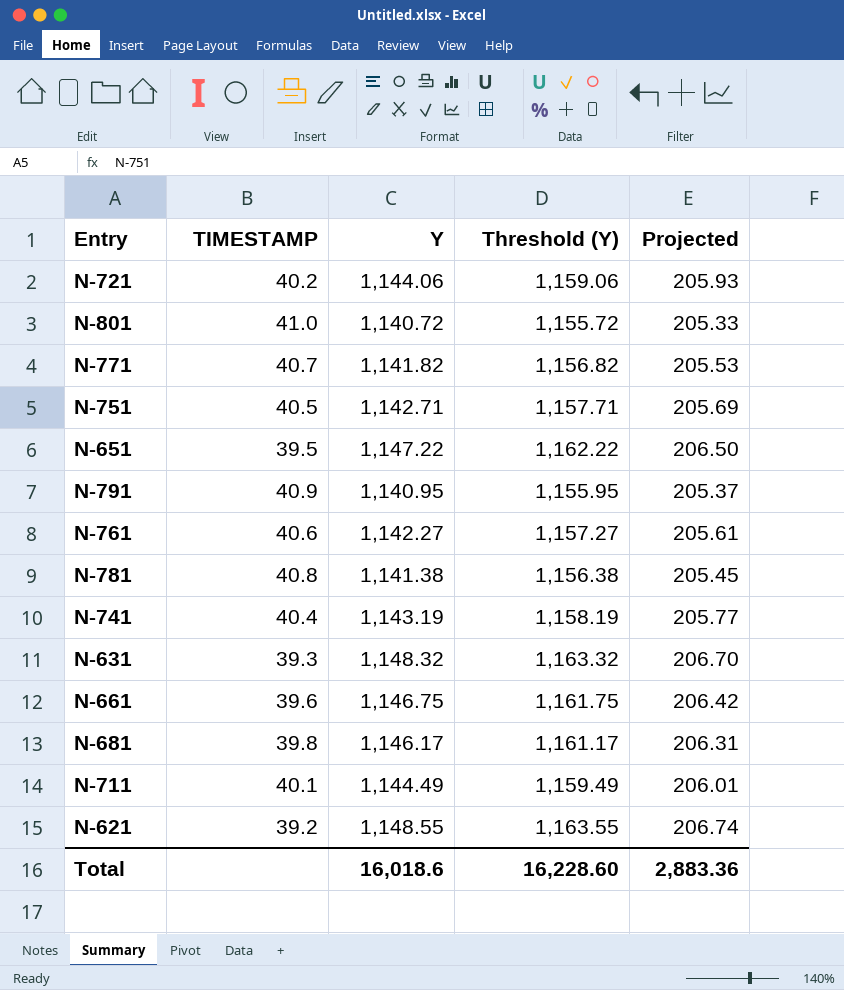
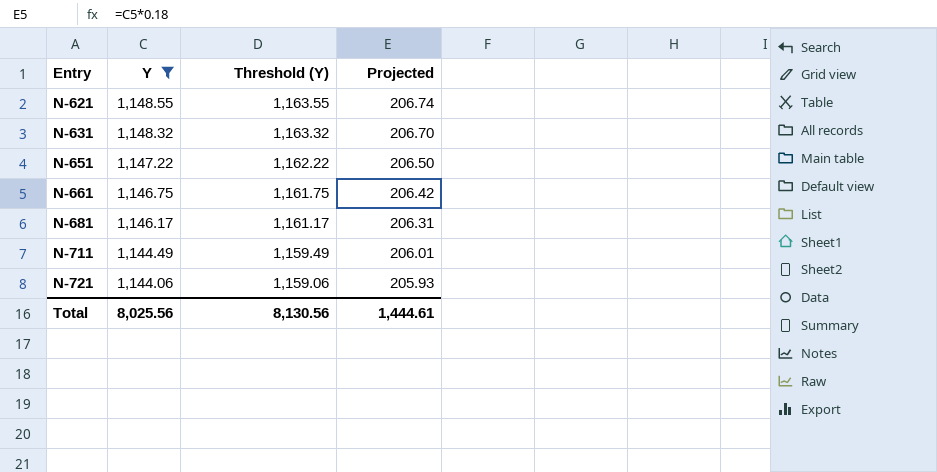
filter: none -> Y >= 1,144.06
row order: none -> Entry ascending
column TIMESTAMP | position: 2 -> none
Total | Y: 16,018.6 -> 8,025.56
Total | Threshold (Y): 16,228.60 -> 8,130.56
Total | Projected: 2,883.36 -> 1,444.61

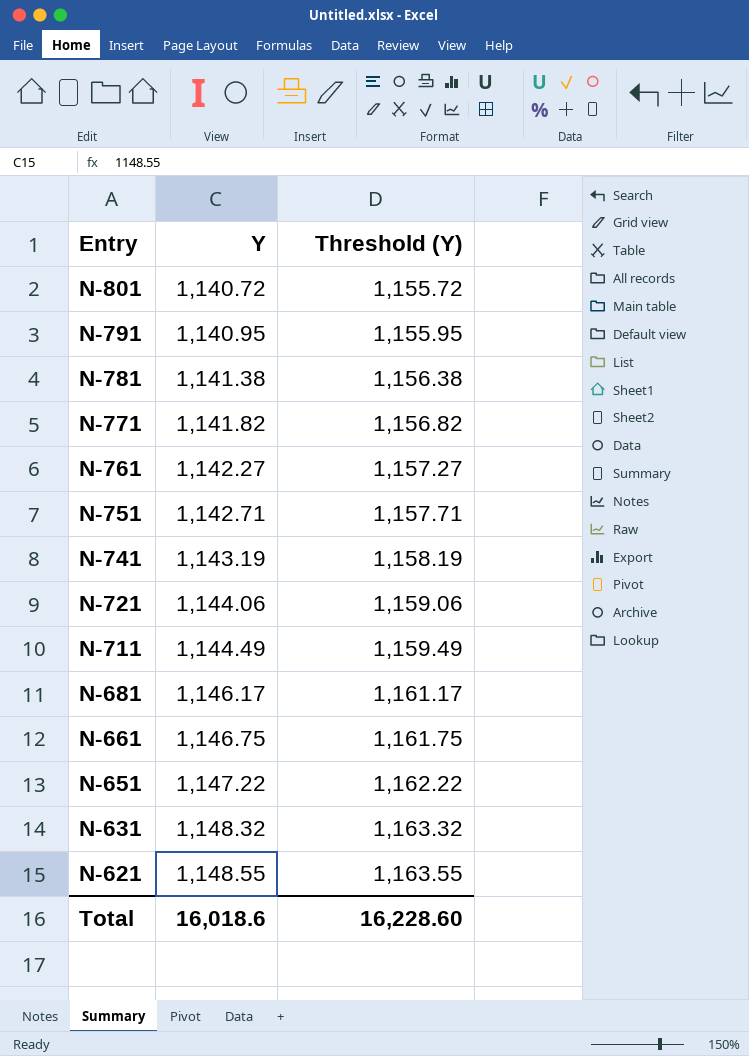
filter: Y >= 1,144.06 -> none
row order: Entry ascending -> Entry descending
column Projected | formula: [Y] * 0.18 -> none
Total | Y: 8,025.56 -> 16,018.6
Total | Threshold (Y): 8,130.56 -> 16,228.60

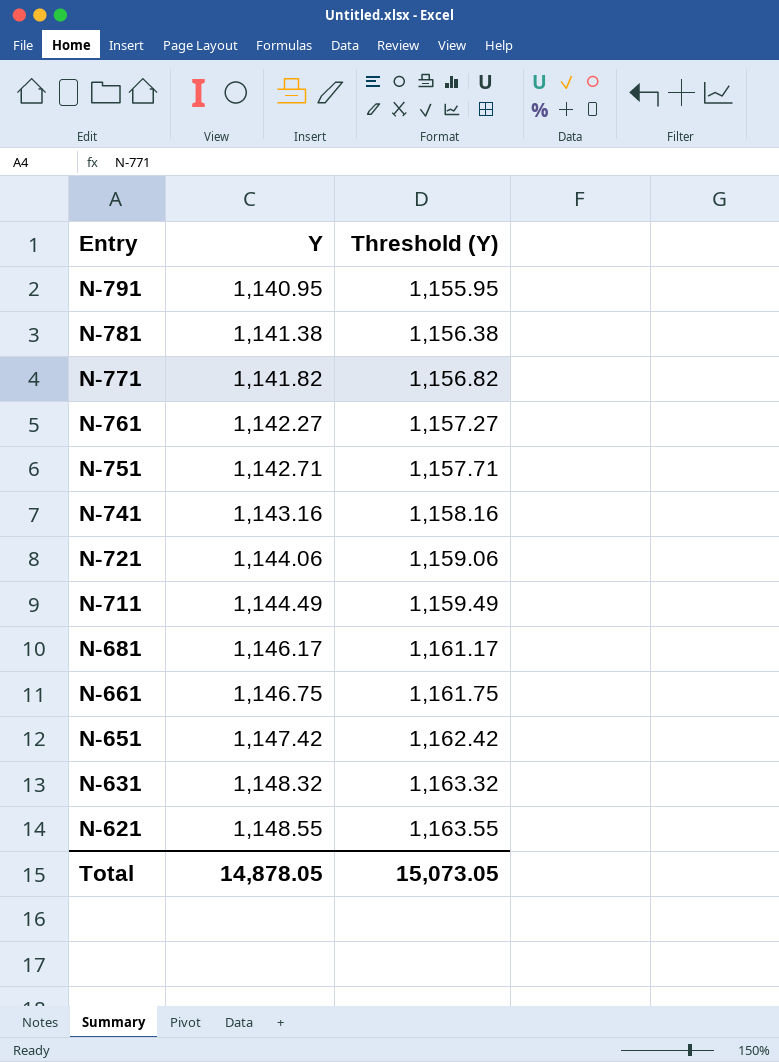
row N-801: 1,140.72 | 1,155.72 -> none
N-741 | Y: 1,143.19 -> 1,143.16
N-741 | Threshold (Y): 1,158.19 -> 1,158.16
N-651 | Y: 1,147.22 -> 1,147.42
N-651 | Threshold (Y): 1,162.22 -> 1,162.42
Total | Y: 16,018.6 -> 14,878.05
Total | Threshold (Y): 16,228.60 -> 15,073.05

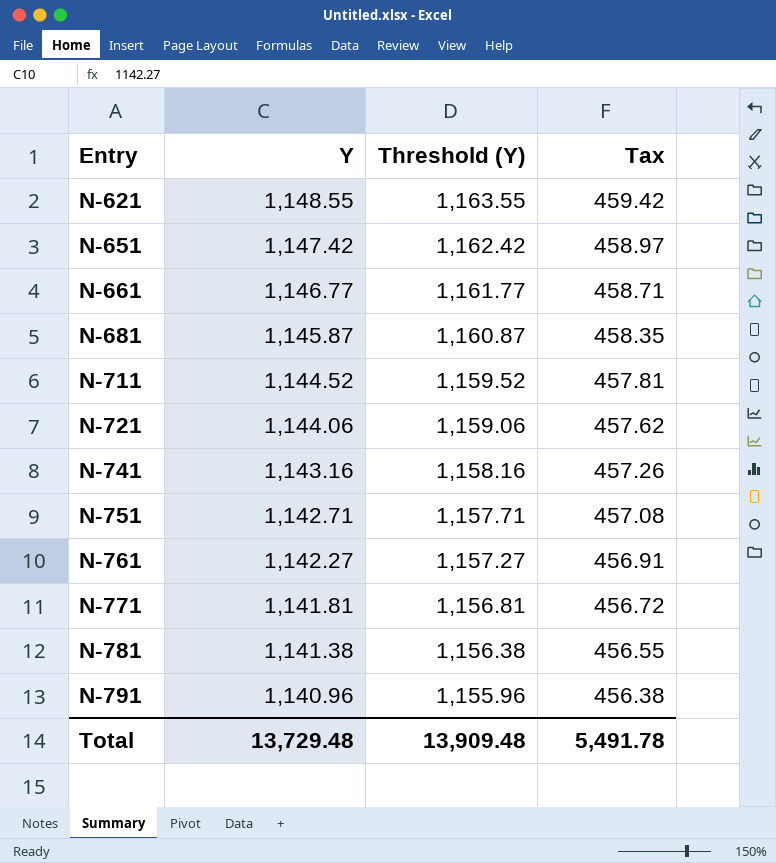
row order: Entry descending -> Entry ascending
column Tax | formula: none -> [Y] * 0.4
row N-631: 1,148.32 | 1,163.32 -> none
N-661 | Y: 1,146.75 -> 1,146.77
N-661 | Threshold (Y): 1,161.75 -> 1,161.77
N-681 | Y: 1,146.17 -> 1,145.87
N-681 | Threshold (Y): 1,161.17 -> 1,160.87
N-711 | Y: 1,144.49 -> 1,144.52
N-711 | Threshold (Y): 1,159.49 -> 1,159.52
N-771 | Y: 1,141.82 -> 1,141.81
N-771 | Threshold (Y): 1,156.82 -> 1,156.81
N-791 | Y: 1,140.95 -> 1,140.96
N-791 | Threshold (Y): 1,155.95 -> 1,155.96
Total | Y: 14,878.05 -> 13,729.48
Total | Threshold (Y): 15,073.05 -> 13,909.48

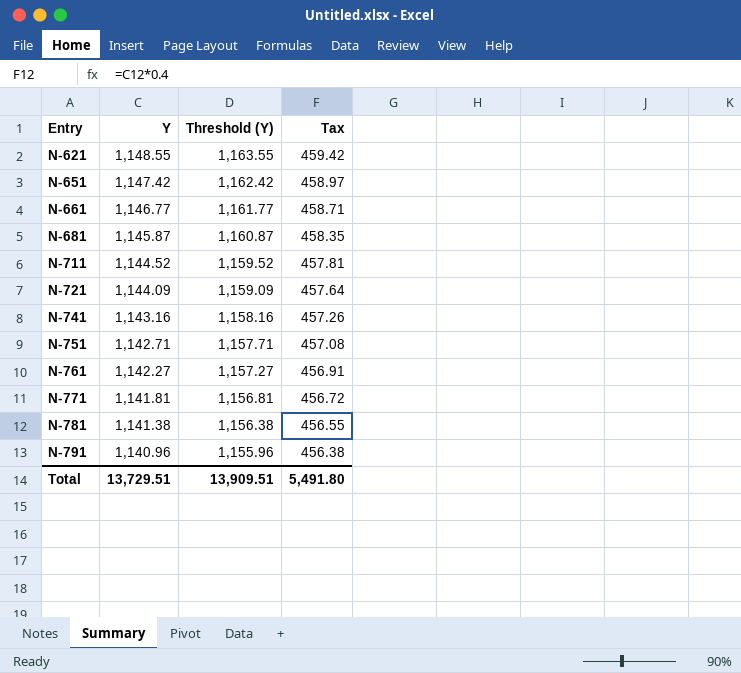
N-721 | Y: 1,144.06 -> 1,144.09
N-721 | Threshold (Y): 1,159.06 -> 1,159.09
N-721 | Tax: 457.62 -> 457.64
Total | Y: 13,729.48 -> 13,729.51
Total | Threshold (Y): 13,909.48 -> 13,909.51
Total | Tax: 5,491.78 -> 5,491.80

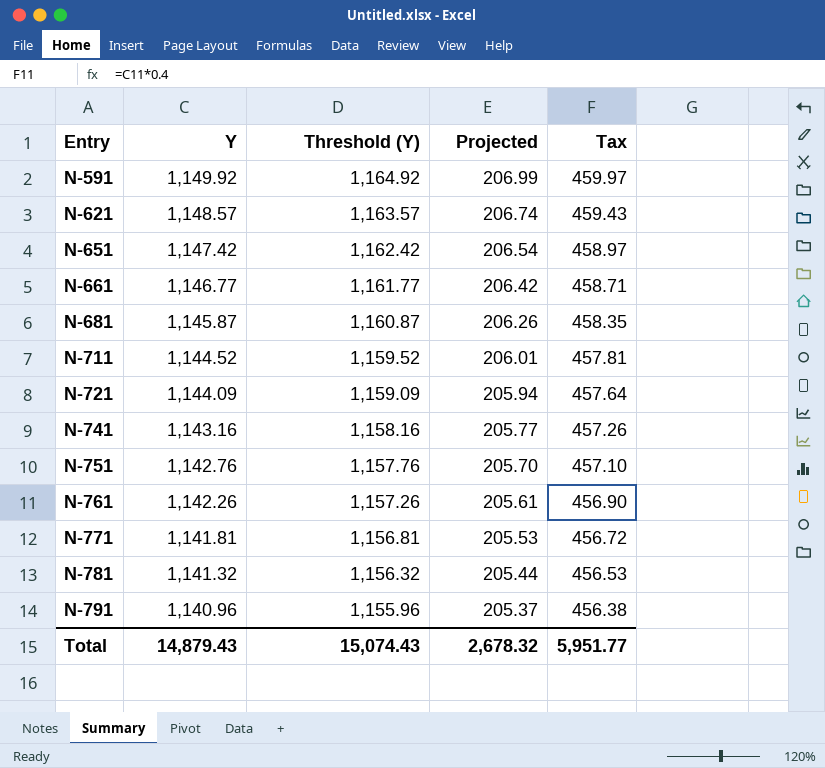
column Projected | formula: none -> [Y] * 0.18
row N-591: none -> 1,149.92 | 1,164.92 | 206.99 | 459.97
N-621 | Y: 1,148.55 -> 1,148.57
N-621 | Threshold (Y): 1,163.55 -> 1,163.57
N-621 | Tax: 459.42 -> 459.43
N-751 | Y: 1,142.71 -> 1,142.76
N-751 | Threshold (Y): 1,157.71 -> 1,157.76
N-751 | Tax: 457.08 -> 457.10
N-761 | Y: 1,142.27 -> 1,142.26
N-761 | Threshold (Y): 1,157.27 -> 1,157.26
N-761 | Tax: 456.91 -> 456.90
N-781 | Y: 1,141.38 -> 1,141.32
N-781 | Threshold (Y): 1,156.38 -> 1,156.32
N-781 | Tax: 456.55 -> 456.53
Total | Y: 13,729.51 -> 14,879.43
Total | Threshold (Y): 13,909.51 -> 15,074.43
Total | Tax: 5,491.80 -> 5,951.77

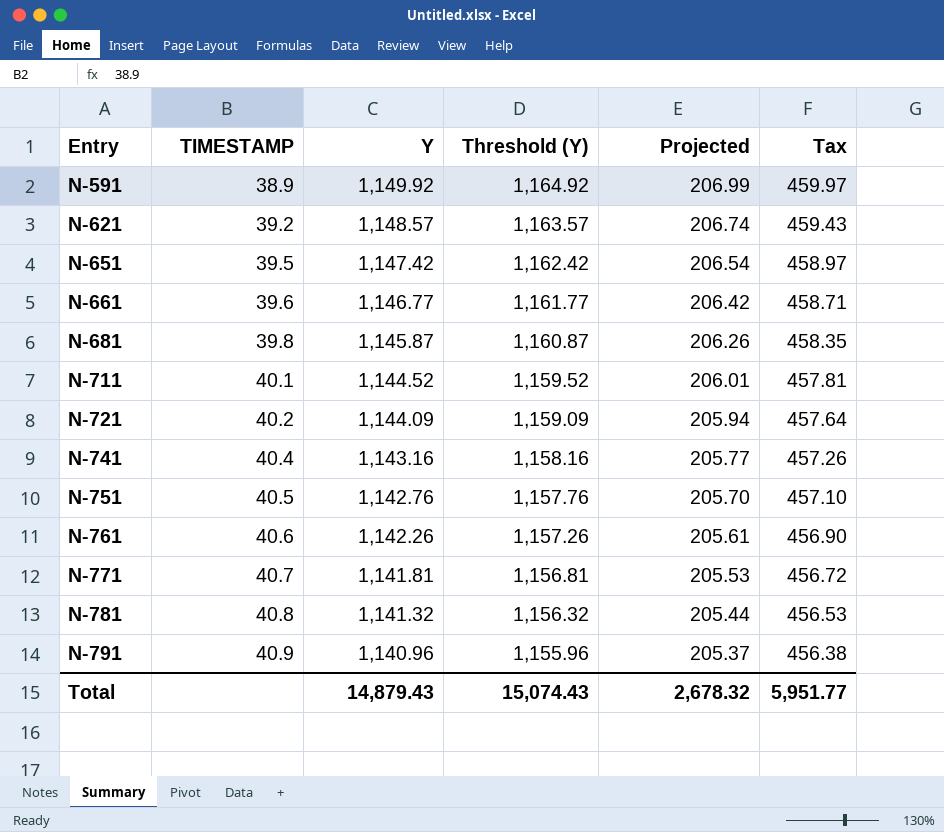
column TIMESTAMP | position: none -> 2

